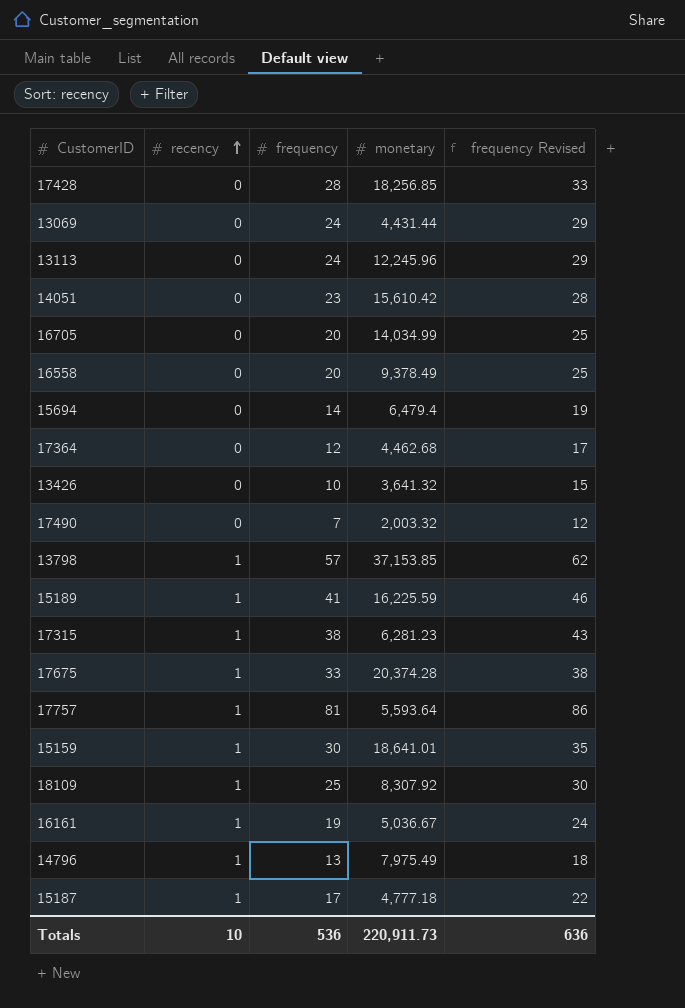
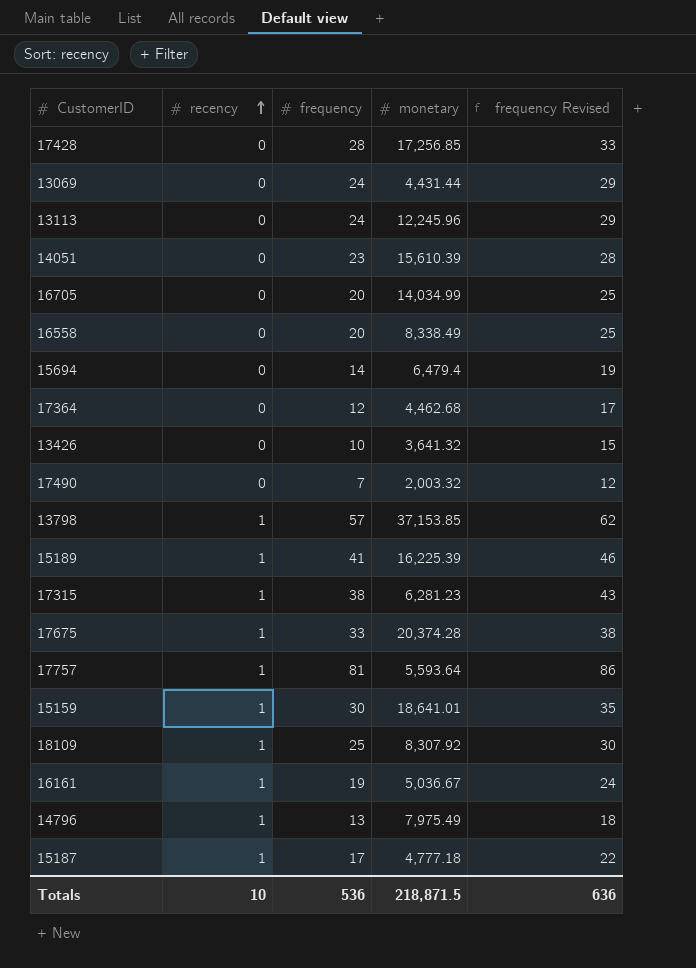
17428 | monetary: 18,256.85 -> 17,256.85
14051 | monetary: 15,610.42 -> 15,610.39
16558 | monetary: 9,378.49 -> 8,338.49
15189 | monetary: 16,225.59 -> 16,225.39
Totals | monetary: 220,911.73 -> 218,871.5

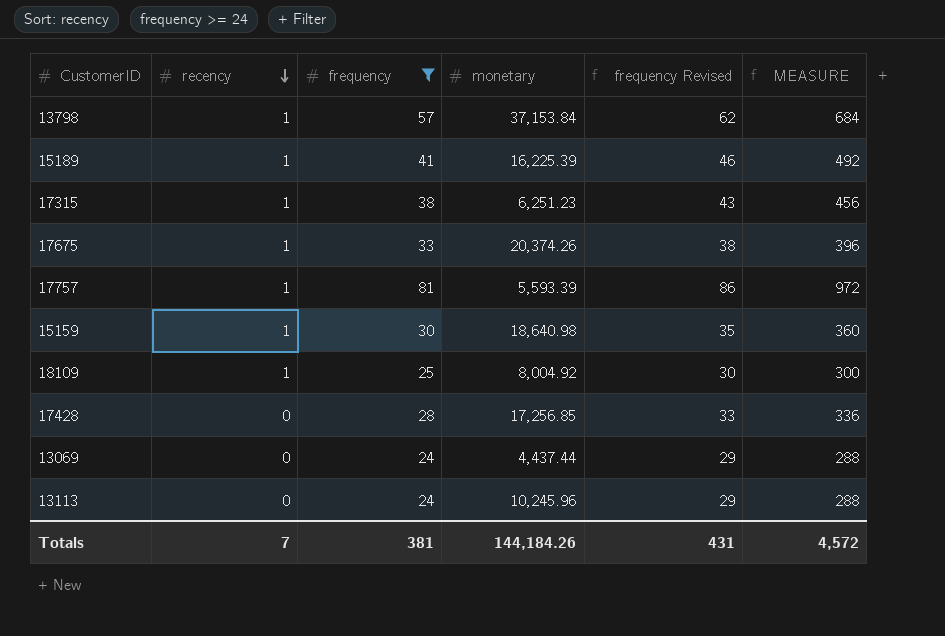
filter: none -> frequency >= 24
row order: recency ascending -> recency descending
column MEASURE | formula: none -> [frequency] * 12
13798 | monetary: 37,153.85 -> 37,153.84
17315 | monetary: 6,281.23 -> 6,251.23
17675 | monetary: 20,374.28 -> 20,374.26
17757 | monetary: 5,593.64 -> 5,593.39
15159 | monetary: 18,641.01 -> 18,640.98
18109 | monetary: 8,307.92 -> 8,004.92
13069 | monetary: 4,431.44 -> 4,437.44
13113 | monetary: 12,245.96 -> 10,245.96
Totals | recency: 10 -> 7
Totals | frequency: 536 -> 381
Totals | monetary: 218,871.5 -> 144,184.26
Totals | frequency Revised: 636 -> 431

